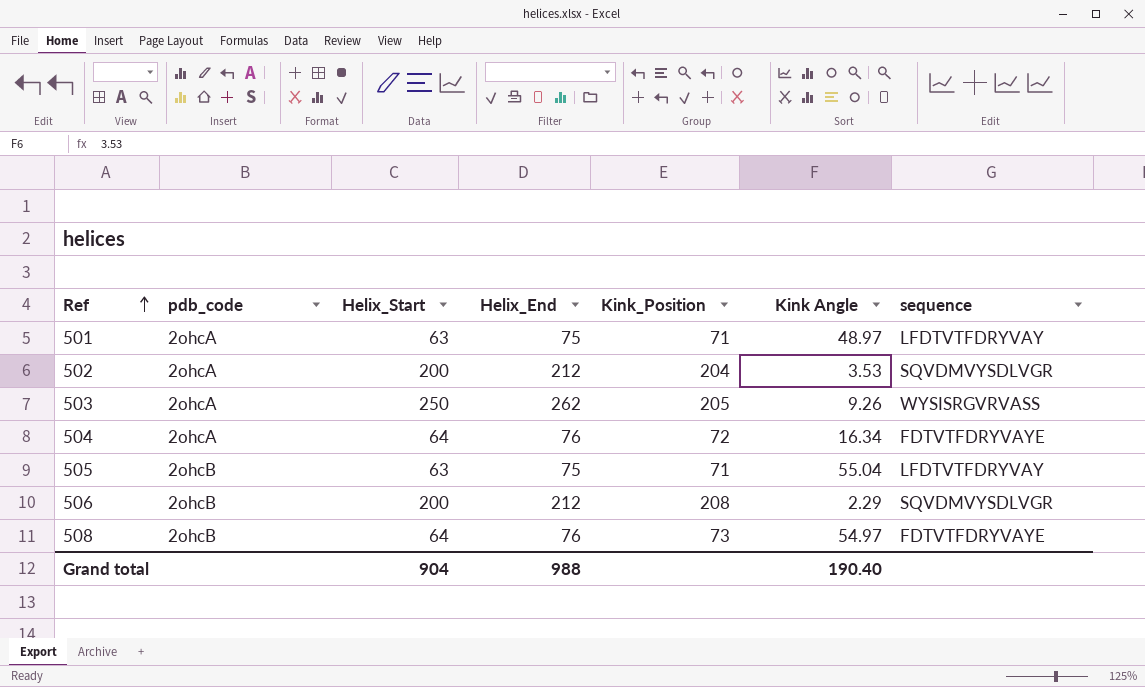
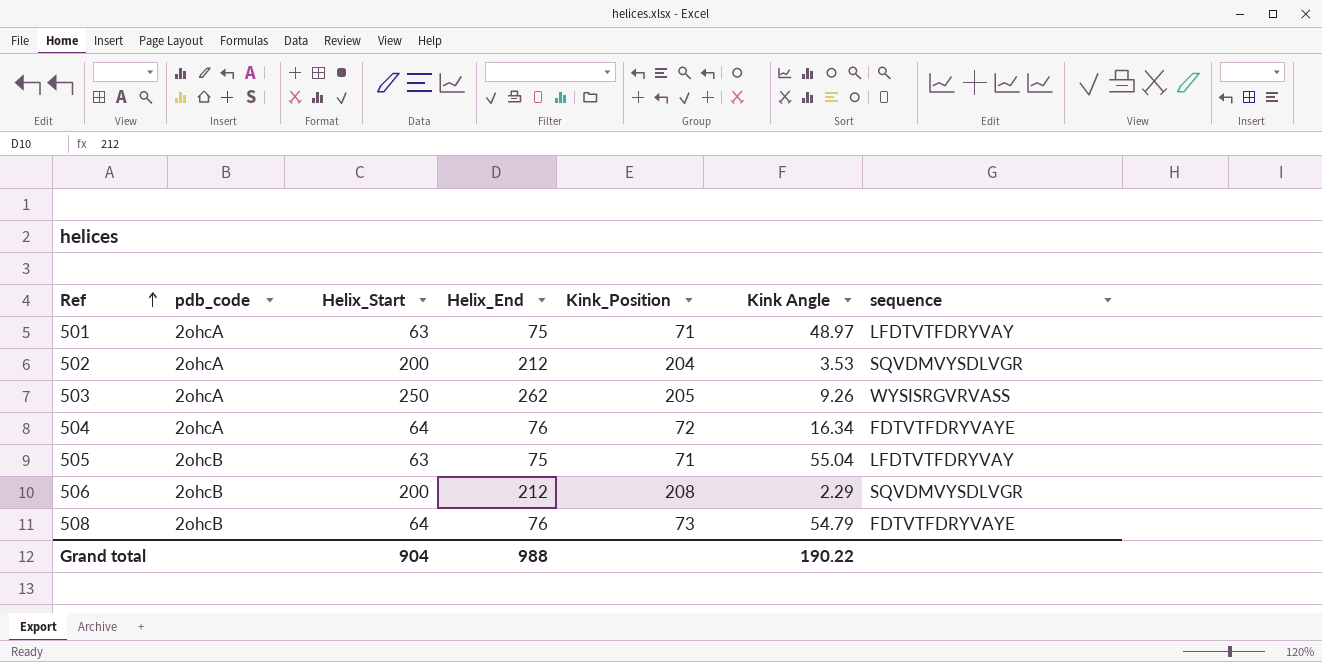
508 | Kink Angle: 54.97 -> 54.79
Grand total | Kink Angle: 190.40 -> 190.22

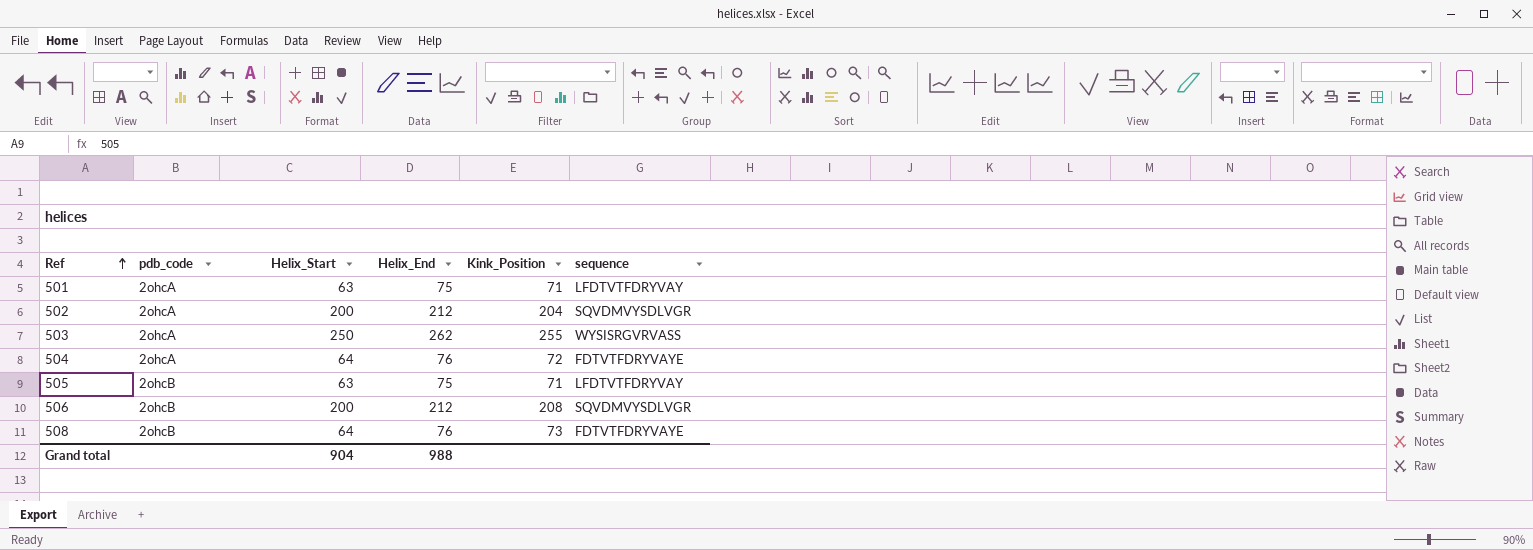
column Kink Angle | position: 6 -> none
503 | Kink_Position: 205 -> 255

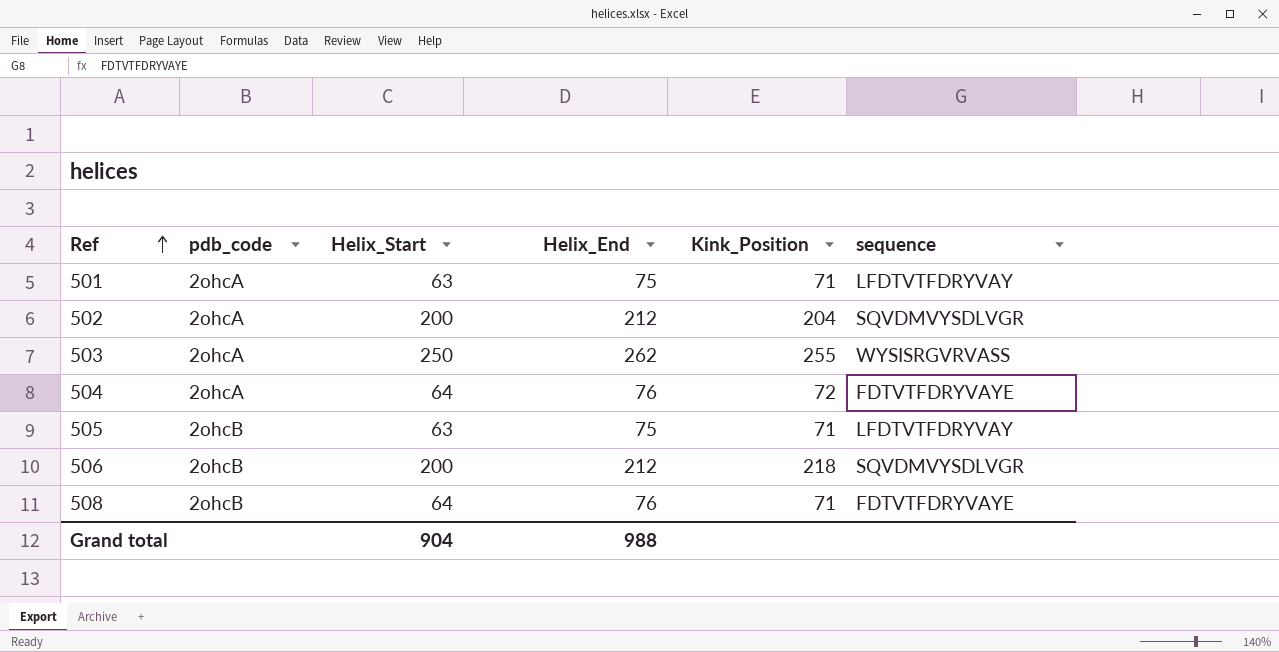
506 | Kink_Position: 208 -> 218
508 | Kink_Position: 73 -> 71

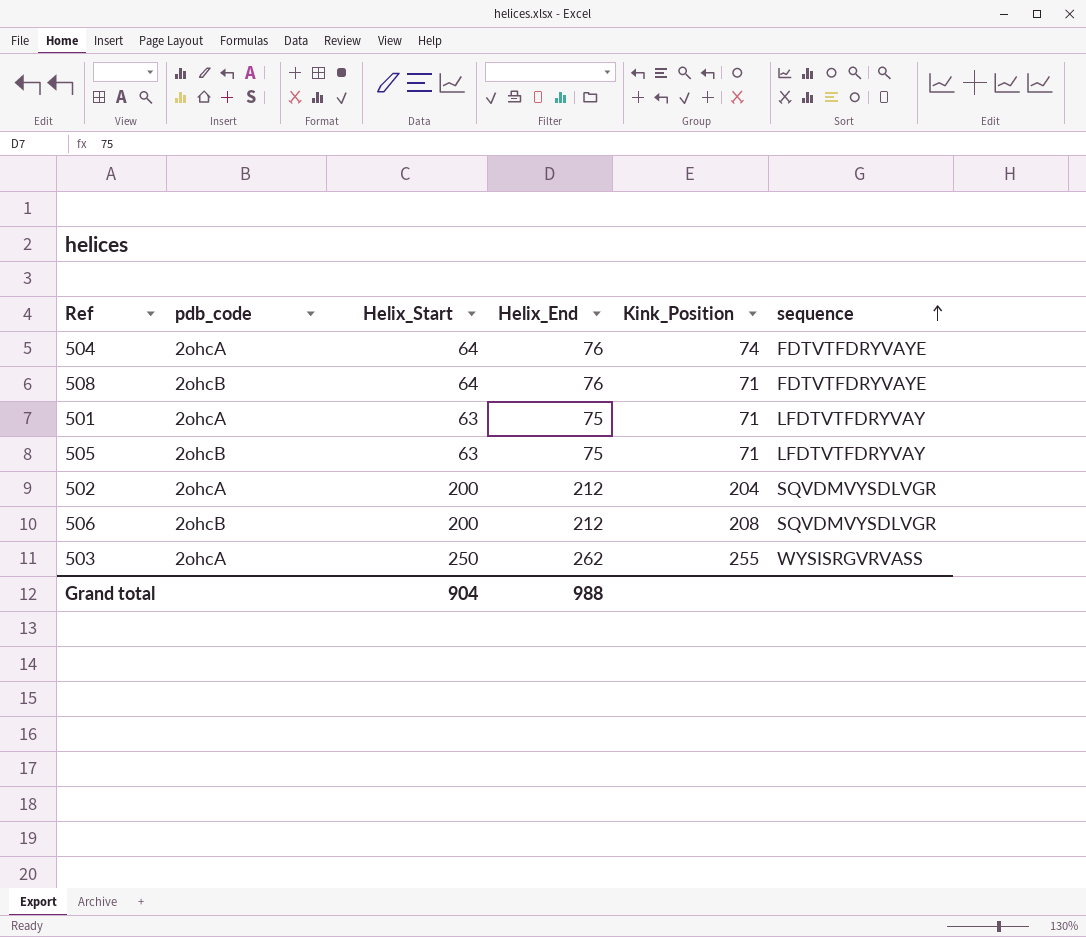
row order: Ref ascending -> sequence ascending
504 | Kink_Position: 72 -> 74
506 | Kink_Position: 218 -> 208

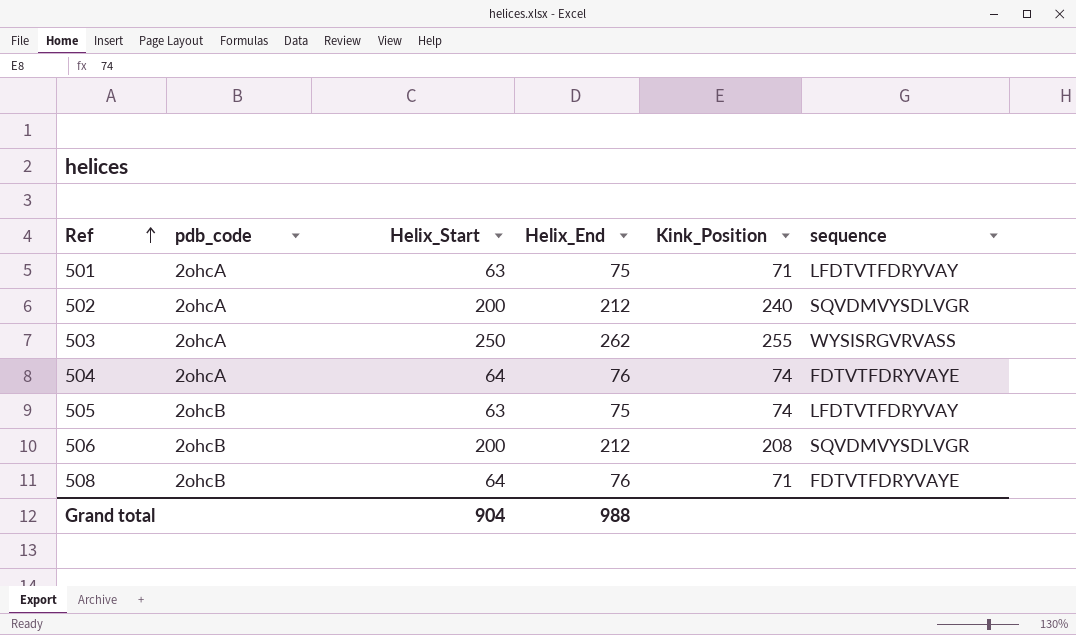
row order: sequence ascending -> Ref ascending
502 | Kink_Position: 204 -> 240
505 | Kink_Position: 71 -> 74

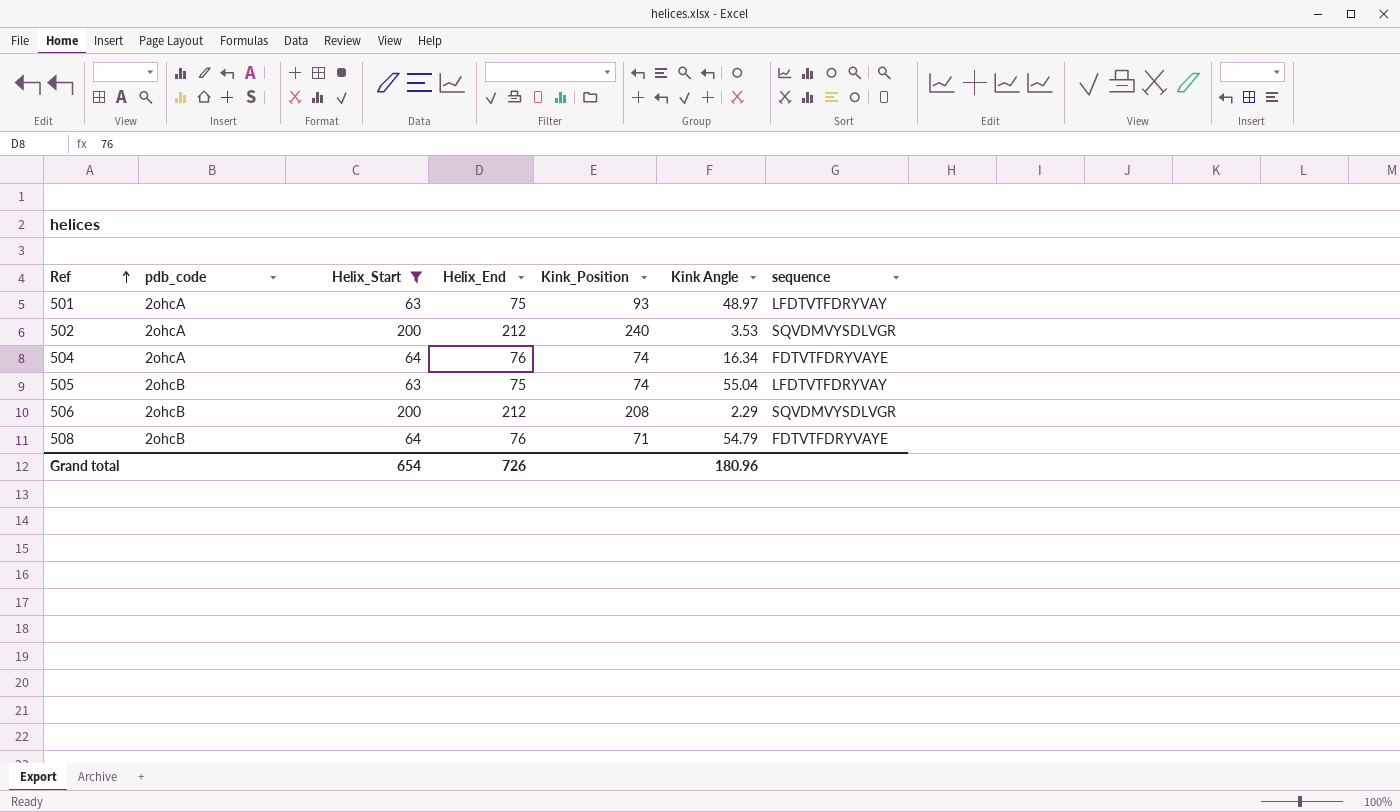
filter: none -> Helix_Start != 250
column Kink Angle | position: none -> 6
501 | Kink_Position: 71 -> 93
Grand total | Helix_Start: 904 -> 654
Grand total | Helix_End: 988 -> 726

